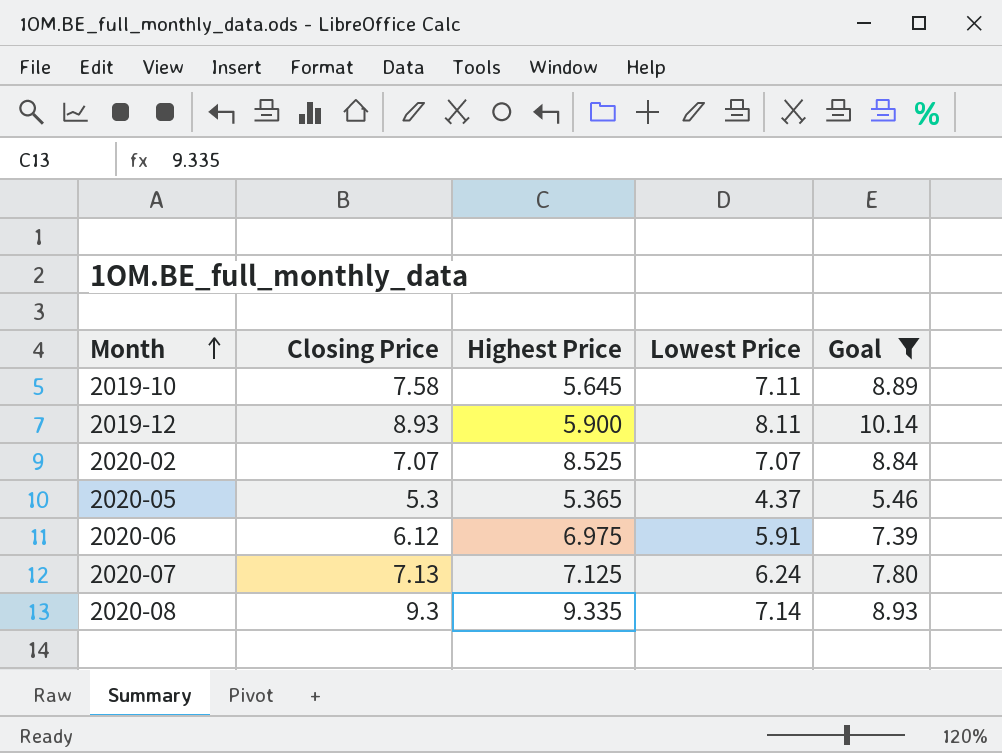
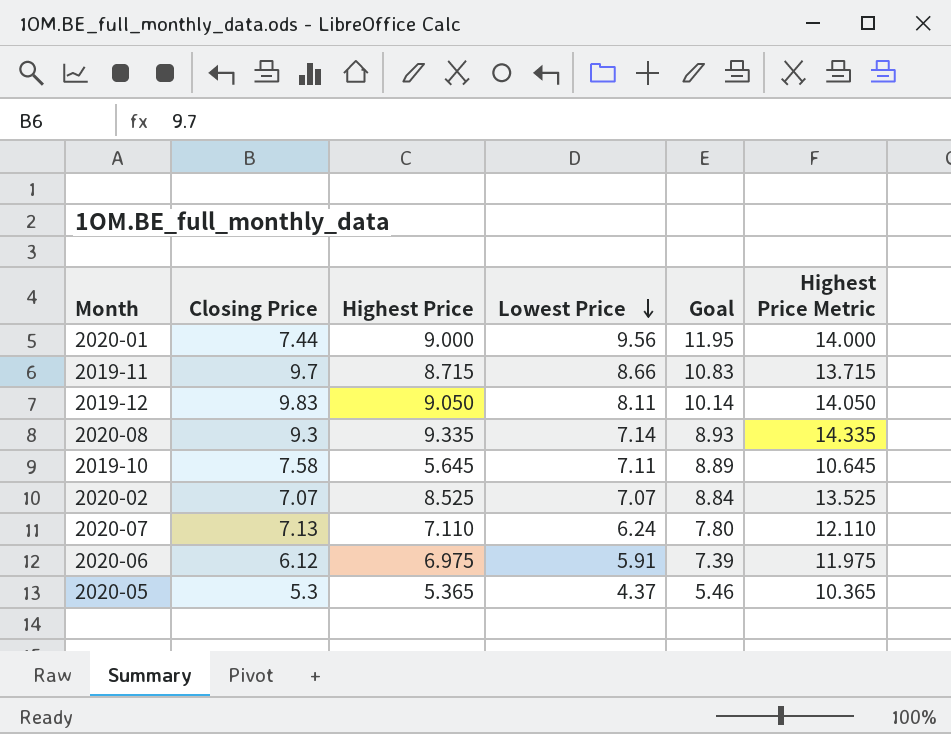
filter: Goal <= 10.14 -> none
row order: Month ascending -> Lowest Price descending
column Highest Price Metric | formula: none -> [Highest Price] + 5
2019-12 | Closing Price: 8.93 -> 9.83
2019-12 | Highest Price: 5.900 -> 9.050
2020-07 | Highest Price: 7.125 -> 7.110

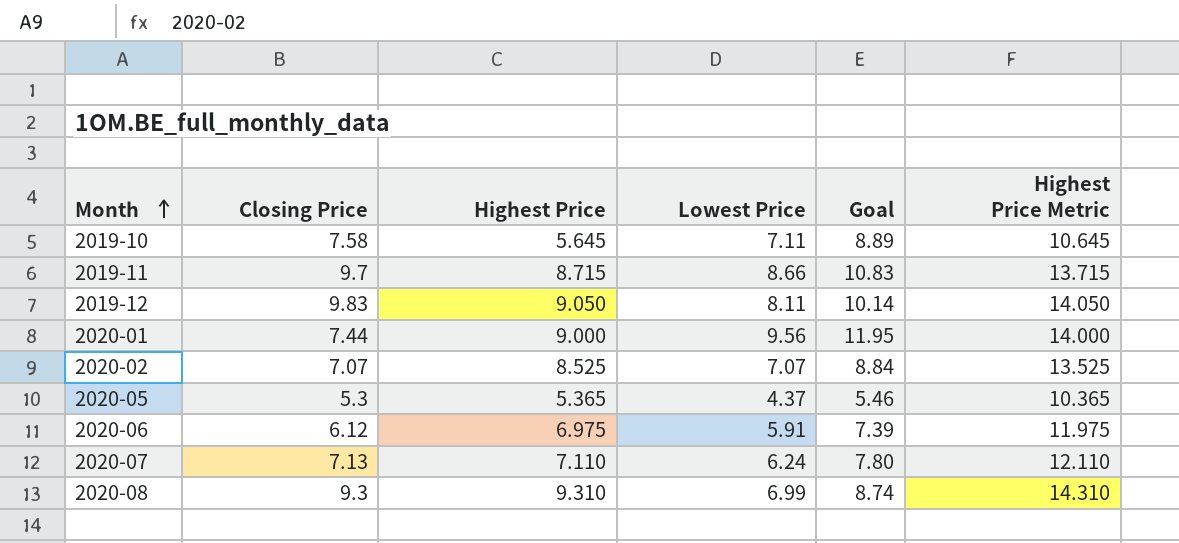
row order: Lowest Price descending -> Month ascending
2020-08 | Highest Price: 9.335 -> 9.310
2020-08 | Lowest Price: 7.14 -> 6.99
2020-08 | Goal: 8.93 -> 8.74
2020-08 | Highest Price Metric: 14.335 -> 14.310

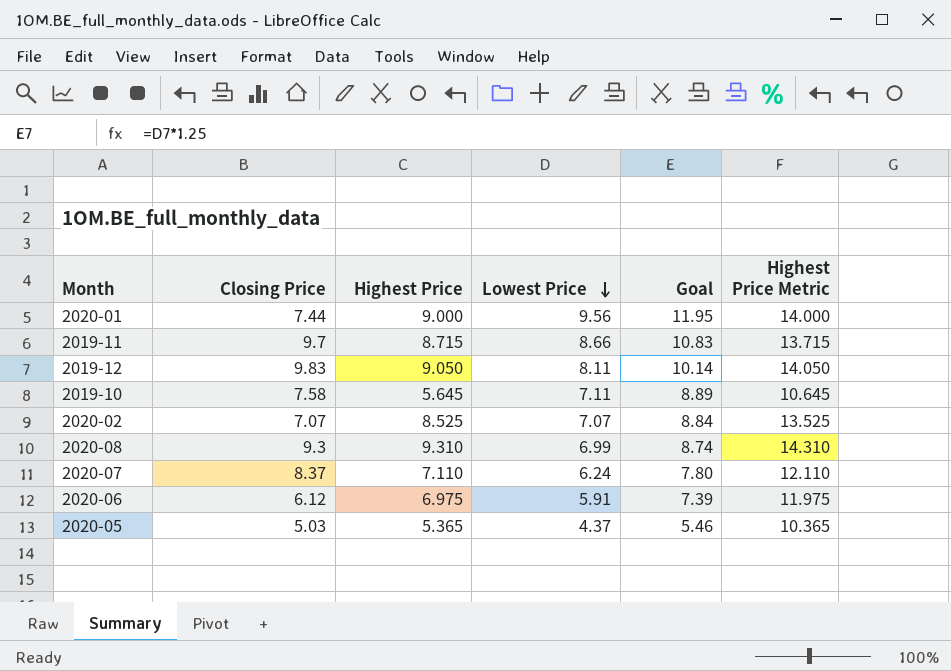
row order: Month ascending -> Lowest Price descending
2020-07 | Closing Price: 7.13 -> 8.37
2020-05 | Closing Price: 5.3 -> 5.03

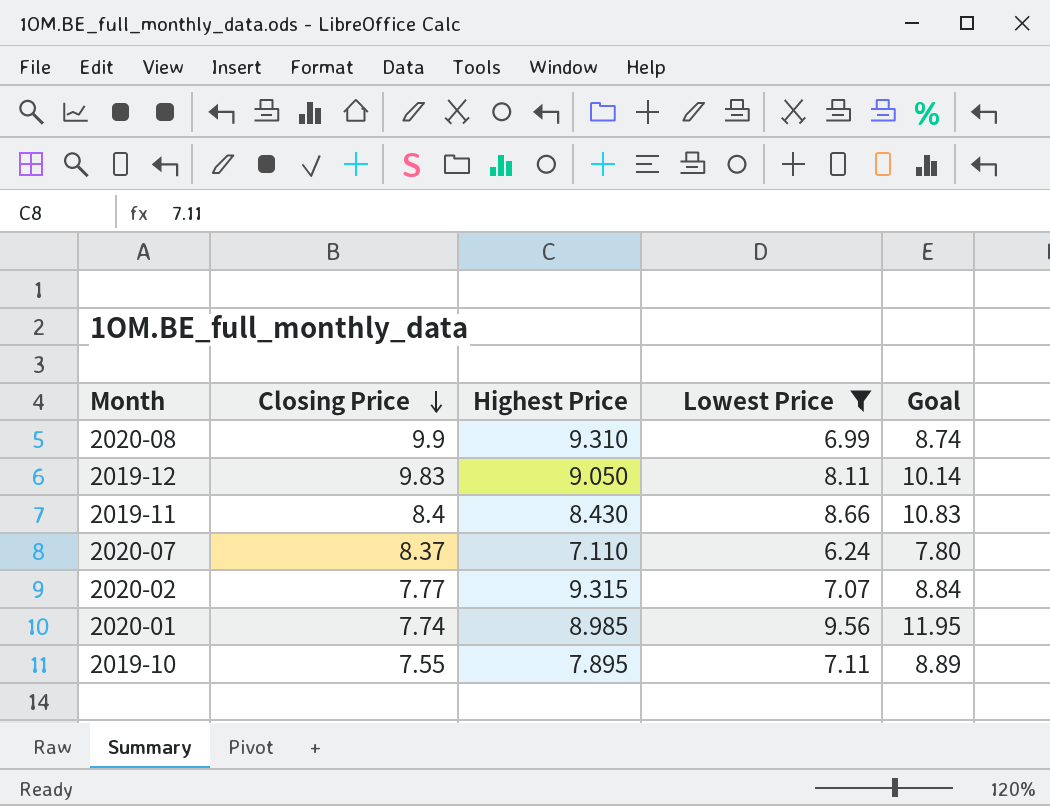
filter: none -> Lowest Price >= 6.24
row order: Lowest Price descending -> Closing Price descending
column Highest Price Metric | formula: [Highest Price] + 5 -> none
2020-08 | Closing Price: 9.3 -> 9.9
2019-11 | Closing Price: 9.7 -> 8.4
2019-11 | Highest Price: 8.715 -> 8.430
2020-02 | Closing Price: 7.07 -> 7.77
2020-02 | Highest Price: 8.525 -> 9.315
2020-01 | Closing Price: 7.44 -> 7.74
2020-01 | Highest Price: 9.000 -> 8.985
2019-10 | Closing Price: 7.58 -> 7.55
2019-10 | Highest Price: 5.645 -> 7.895

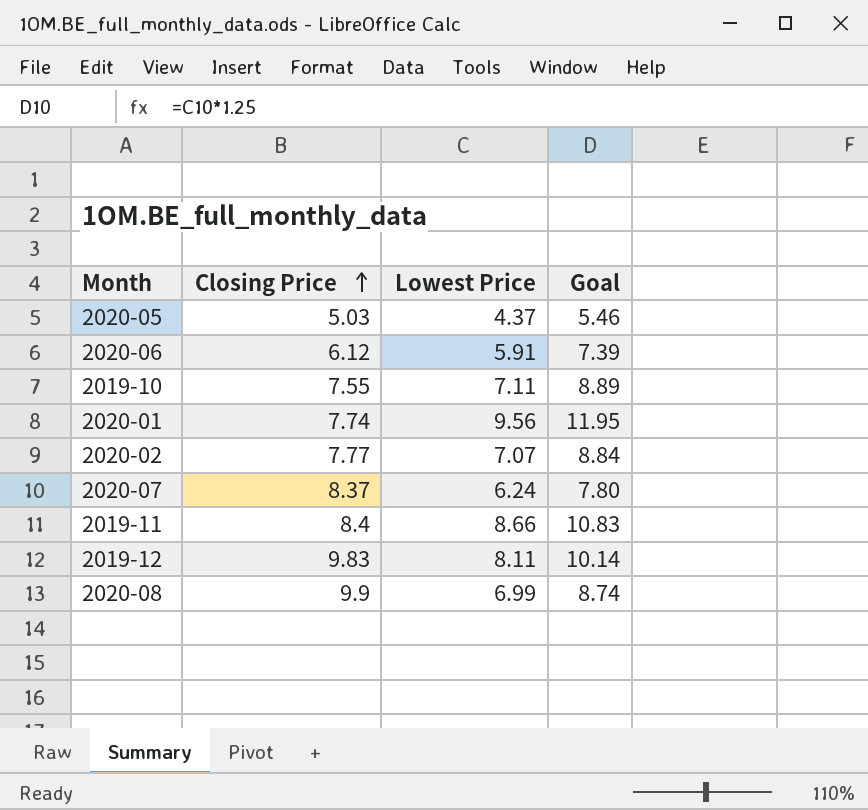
filter: Lowest Price >= 6.24 -> none
row order: Closing Price descending -> Closing Price ascending
column Highest Price | position: 3 -> none

